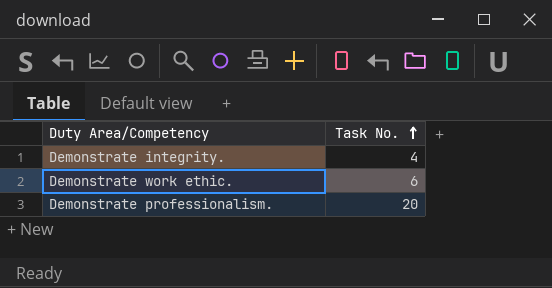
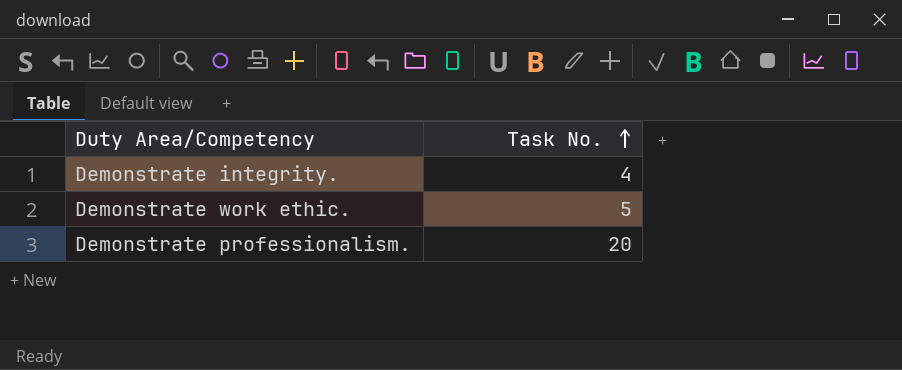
Demonstrate work ethic. | Task No.: 6 -> 5

